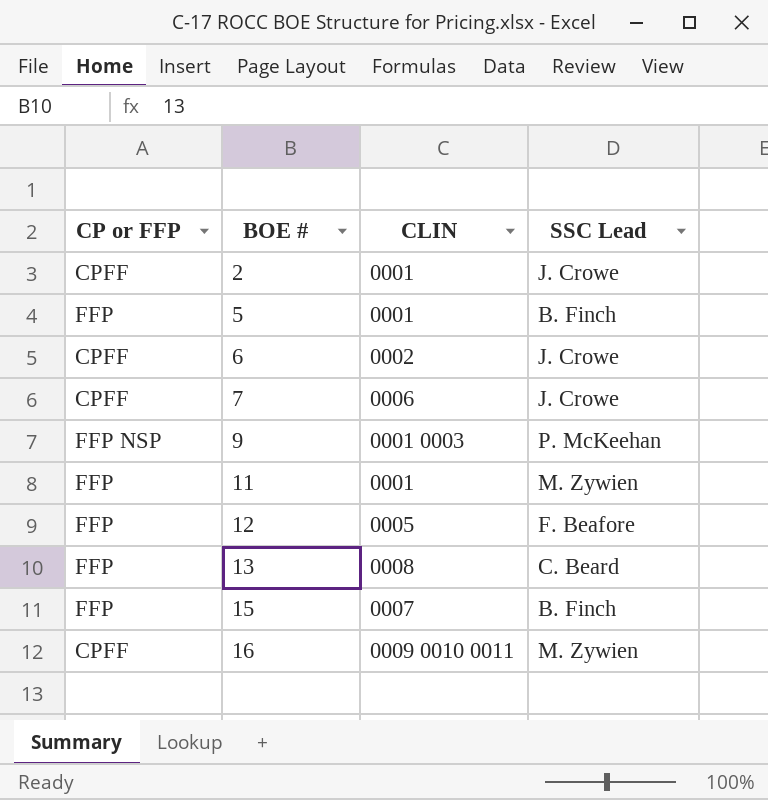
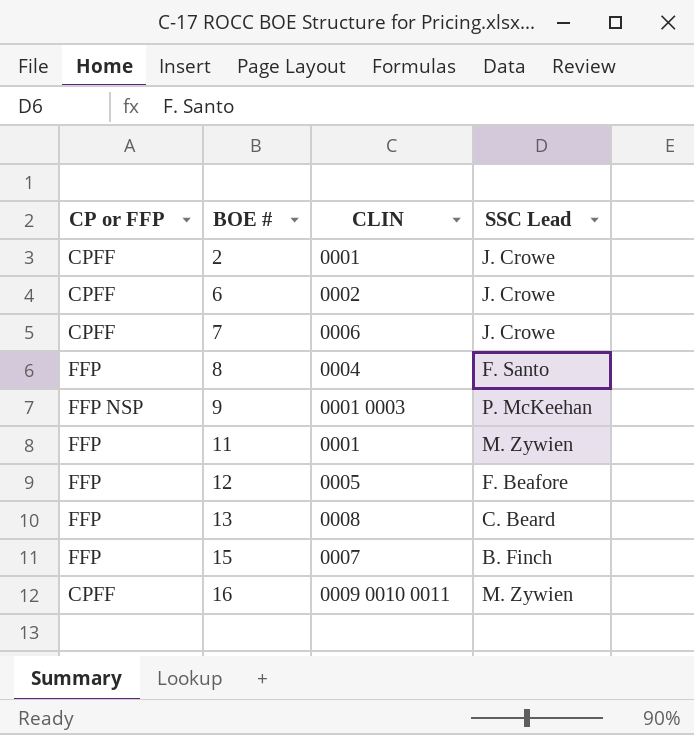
row 5: FFP | 0001 | B. Finch -> none
row 8: none -> FFP | 0004 | F. Santo

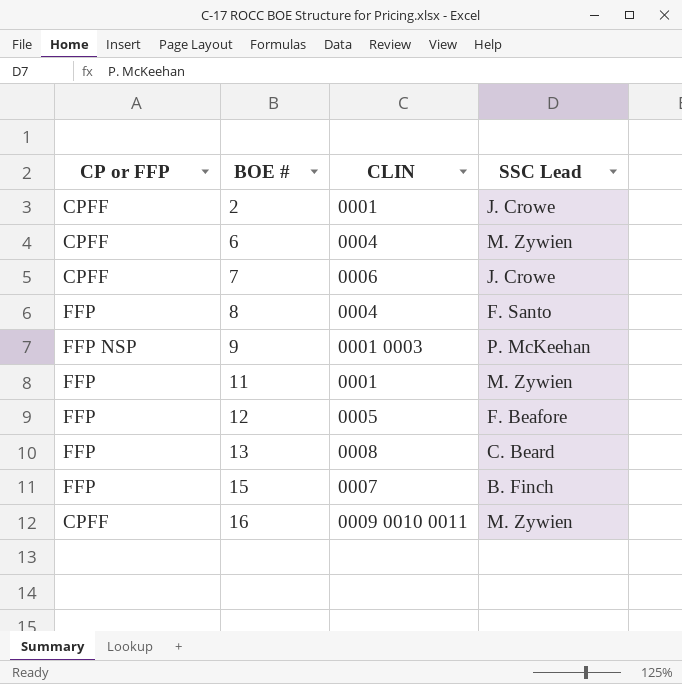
6 | CLIN: 0002 -> 0004
6 | SSC Lead: J. Crowe -> M. Zywien

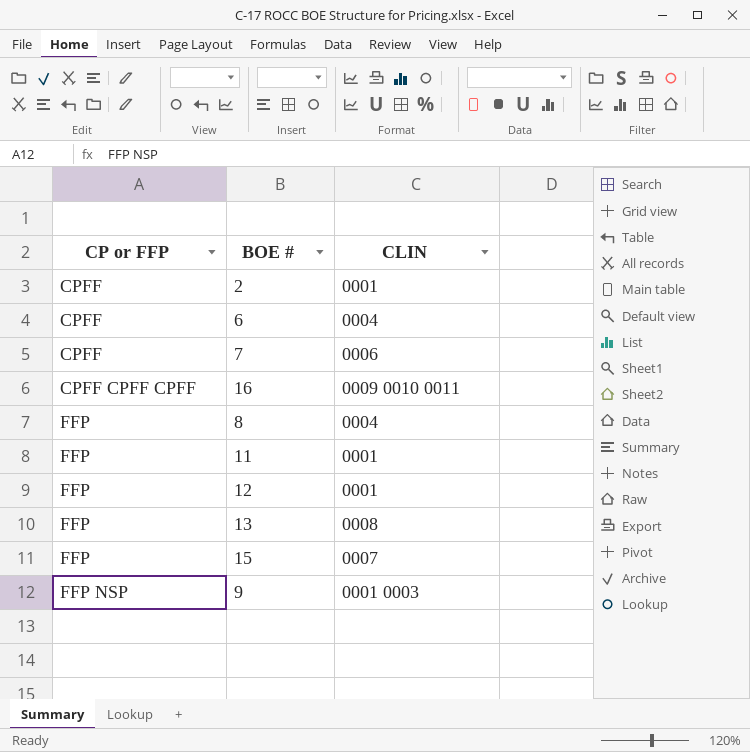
row order: BOE # ascending -> CP or FFP ascending
column SSC Lead | position: 4 -> none
16 | CP or FFP: CPFF -> CPFF CPFF CPFF
12 | CLIN: 0005 -> 0001

